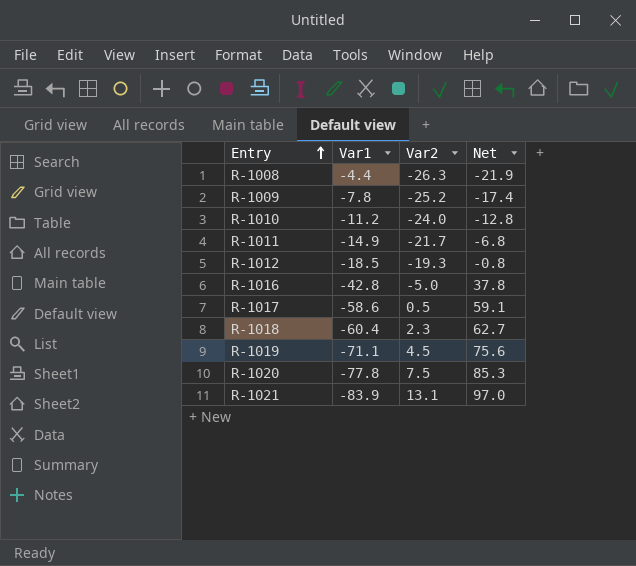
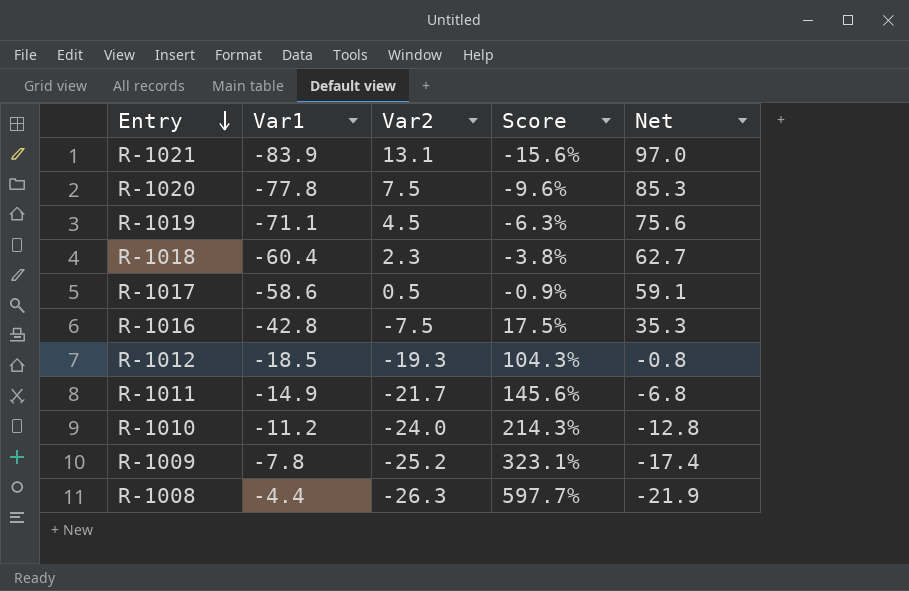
row order: Entry ascending -> Entry descending
column Score | formula: none -> [Var2] / [Var1]
R-1016 | Var2: -5.0 -> -7.5
R-1016 | Net: 37.8 -> 35.3

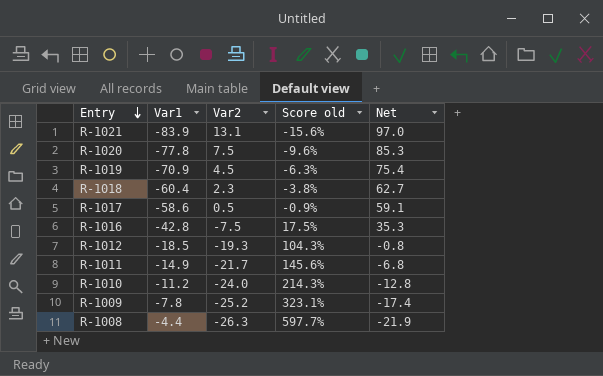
column name: Score -> Score old
R-1019 | Var1: -71.1 -> -70.9
R-1019 | Net: 75.6 -> 75.4

